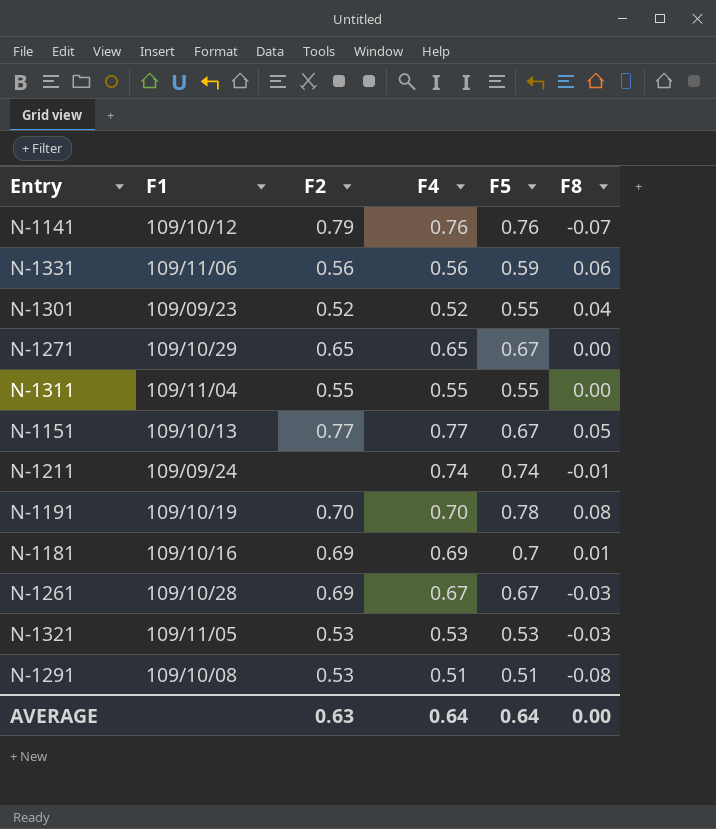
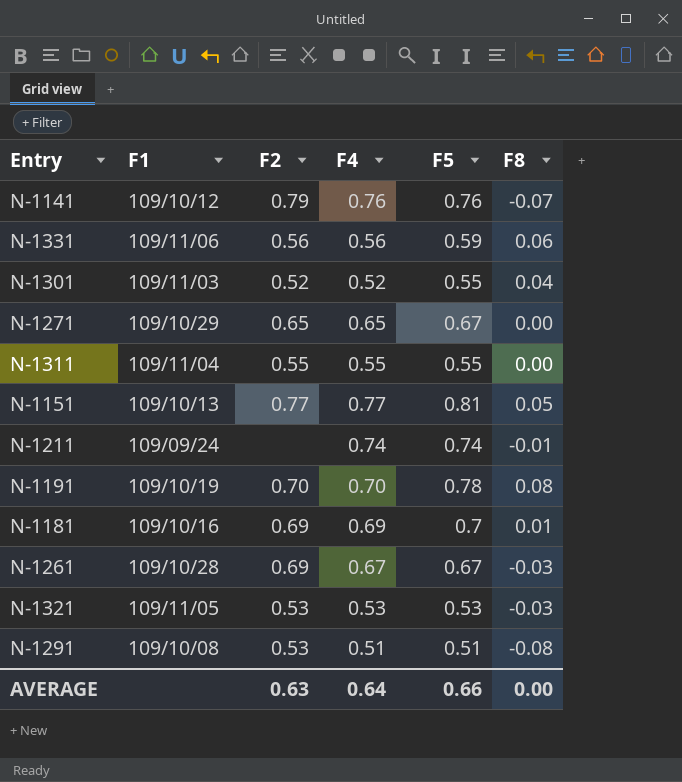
N-1301 | F1: 109/09/23 -> 109/11/03
N-1151 | F5: 0.67 -> 0.81
AVERAGE | F5: 0.64 -> 0.66

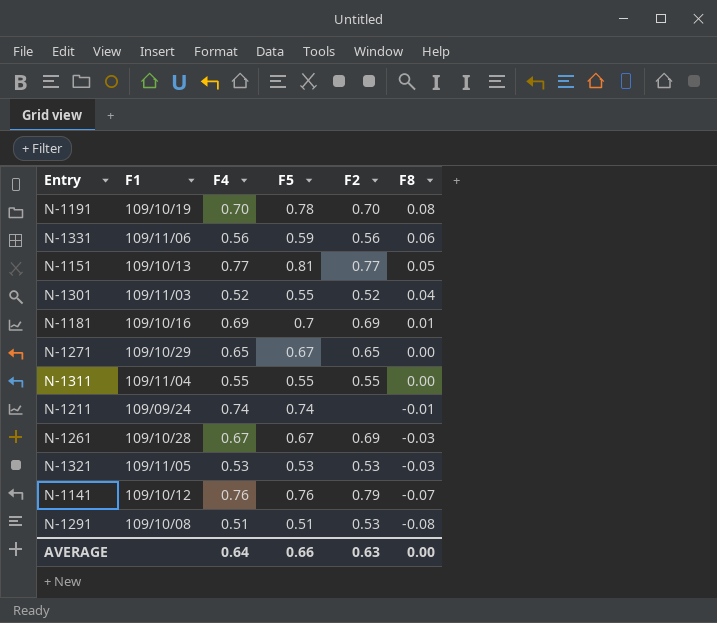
row order: none -> F8 descending
column F2 | position: 3 -> 5

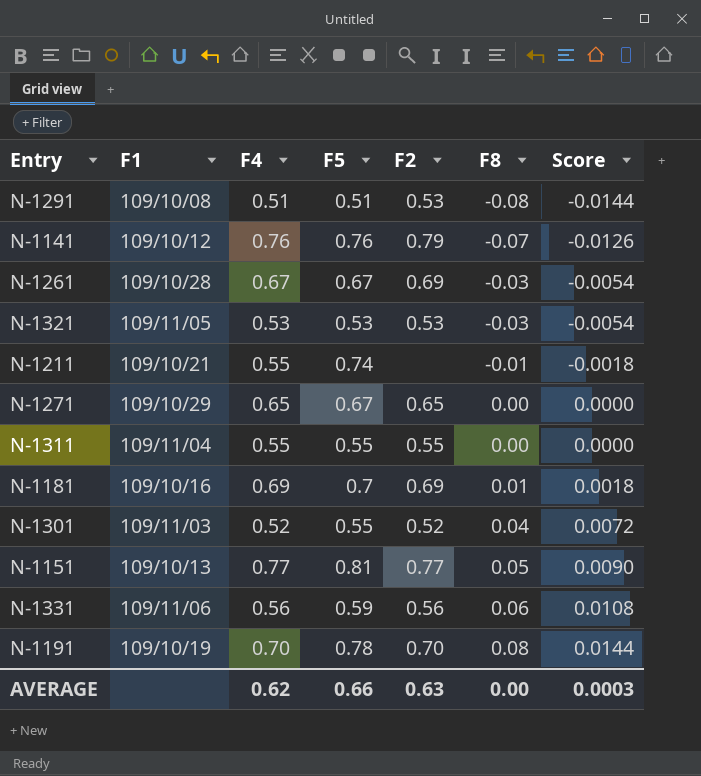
row order: F8 descending -> F8 ascending
column Score | formula: none -> [F8] * 0.18
N-1211 | F1: 109/09/24 -> 109/10/21
N-1211 | F4: 0.74 -> 0.55
AVERAGE | F4: 0.64 -> 0.62

